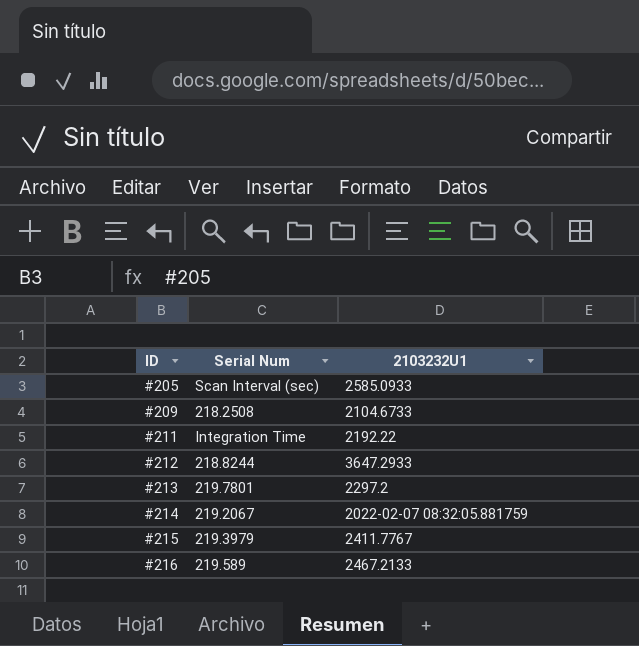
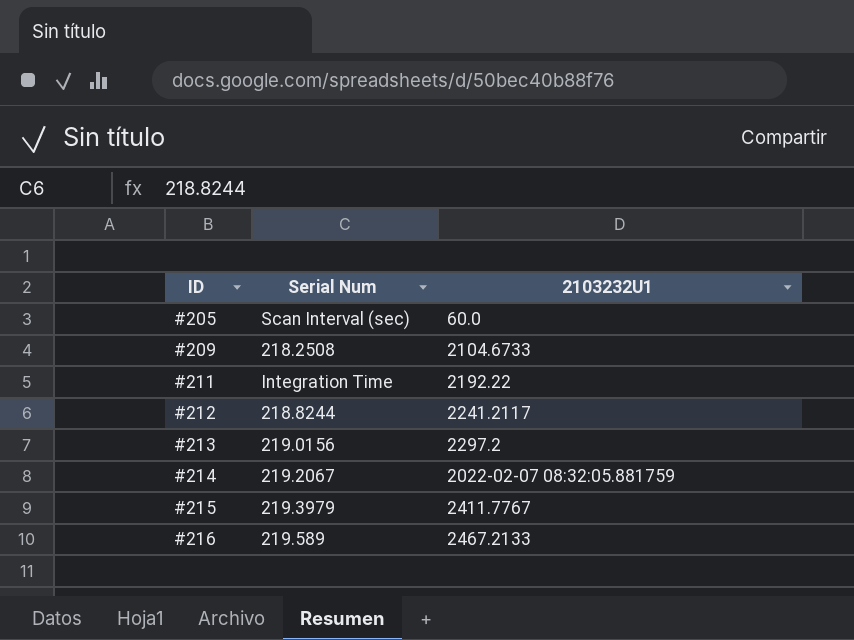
#205 | 2103232U1: 2585.0933 -> 60.0
#212 | 2103232U1: 3647.2933 -> 2241.2117
#213 | Serial Num: 219.7801 -> 219.0156

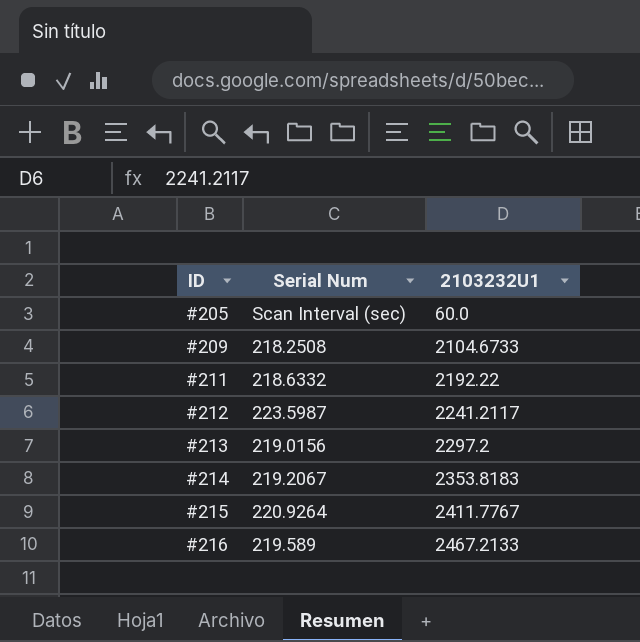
#211 | Serial Num: Integration Time -> 218.6332
#212 | Serial Num: 218.8244 -> 223.5987
#214 | 2103232U1: 2022-02-07 08:32:05.881759 -> 2353.8183
#215 | Serial Num: 219.3979 -> 220.9264

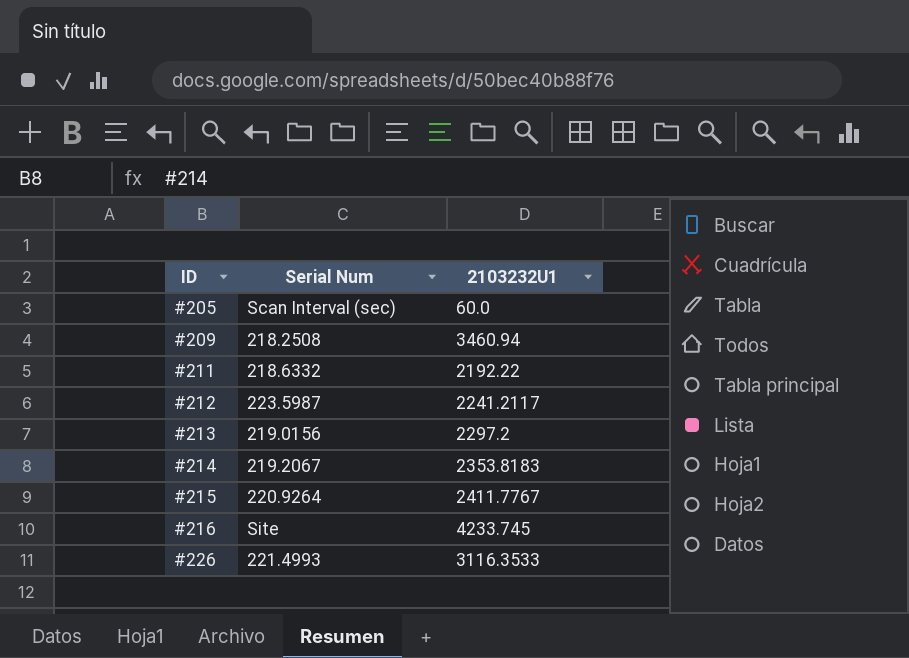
#209 | 2103232U1: 2104.6733 -> 3460.94
#216 | Serial Num: 219.589 -> Site
#216 | 2103232U1: 2467.2133 -> 4233.745
row #226: none -> 221.4993 | 3116.3533

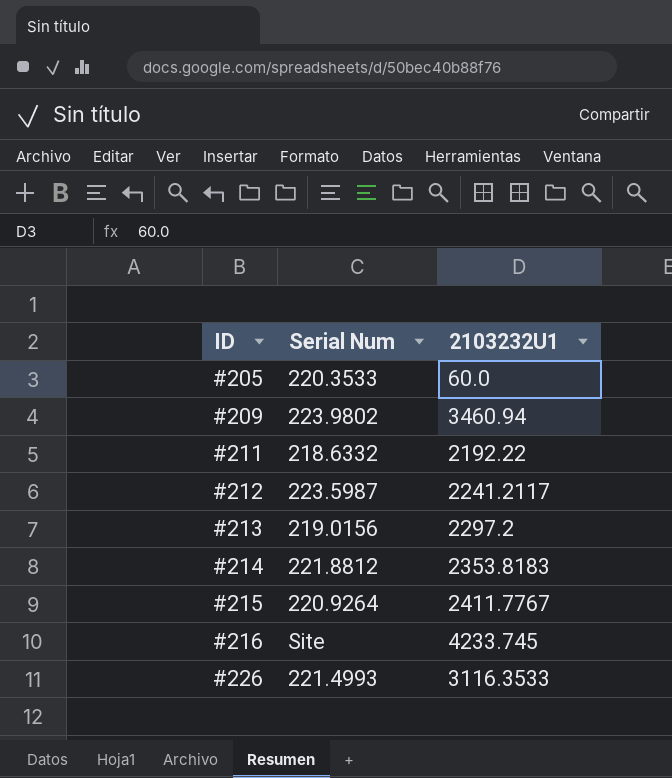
#205 | Serial Num: Scan Interval (sec) -> 220.3533
#209 | Serial Num: 218.2508 -> 223.9802
#214 | Serial Num: 219.2067 -> 221.8812

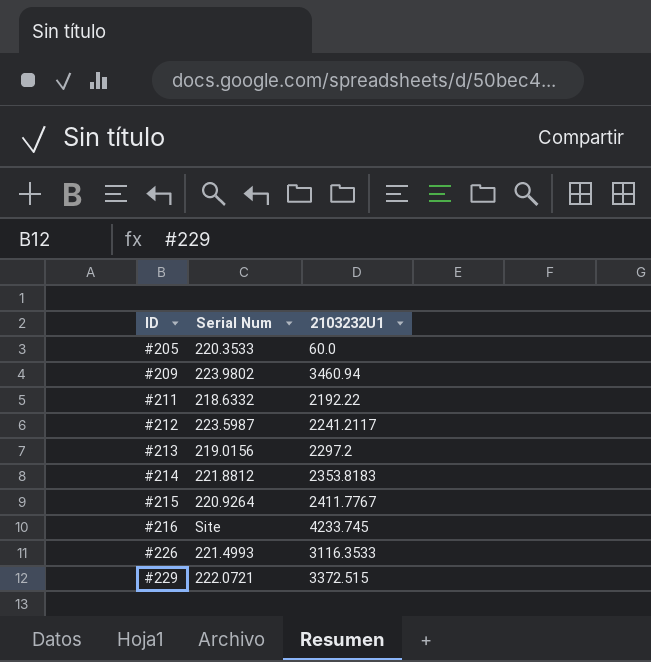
row #229: none -> 222.0721 | 3372.515

